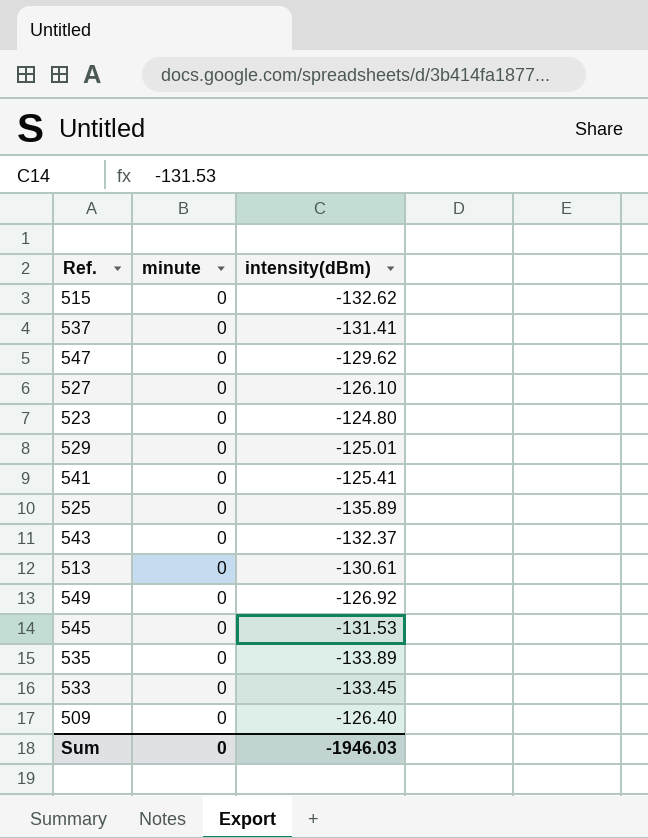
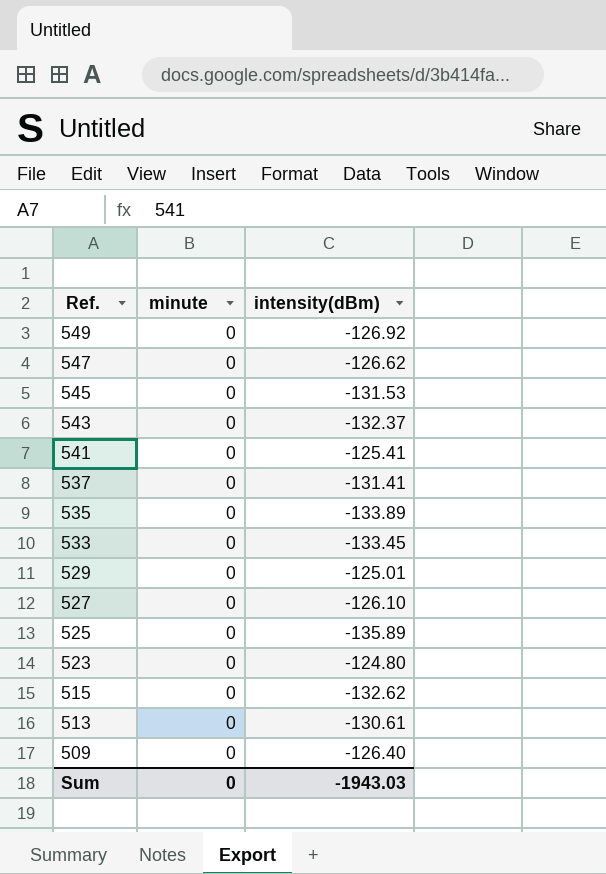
row order: none -> Ref. descending
547 | intensity(dBm): -129.62 -> -126.62
Sum | intensity(dBm): -1946.03 -> -1943.03

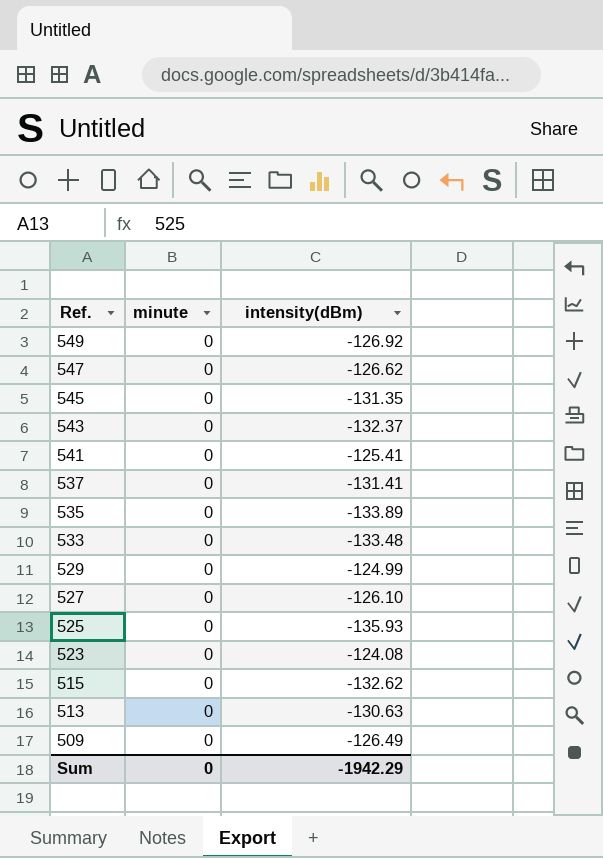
545 | intensity(dBm): -131.53 -> -131.35
533 | intensity(dBm): -133.45 -> -133.48
529 | intensity(dBm): -125.01 -> -124.99
525 | intensity(dBm): -135.89 -> -135.93
523 | intensity(dBm): -124.80 -> -124.08
513 | intensity(dBm): -130.61 -> -130.63
509 | intensity(dBm): -126.40 -> -126.49
Sum | intensity(dBm): -1943.03 -> -1942.29

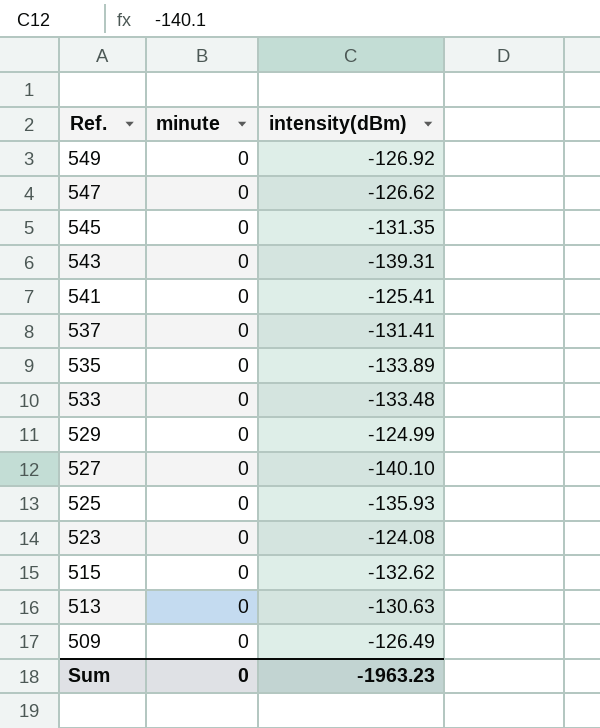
543 | intensity(dBm): -132.37 -> -139.31
527 | intensity(dBm): -126.10 -> -140.10
Sum | intensity(dBm): -1942.29 -> -1963.23

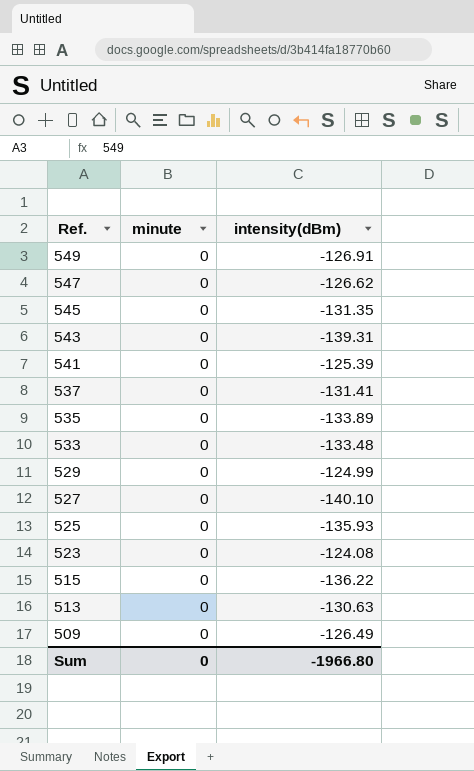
549 | intensity(dBm): -126.92 -> -126.91
541 | intensity(dBm): -125.41 -> -125.39
515 | intensity(dBm): -132.62 -> -136.22
Sum | intensity(dBm): -1963.23 -> -1966.80

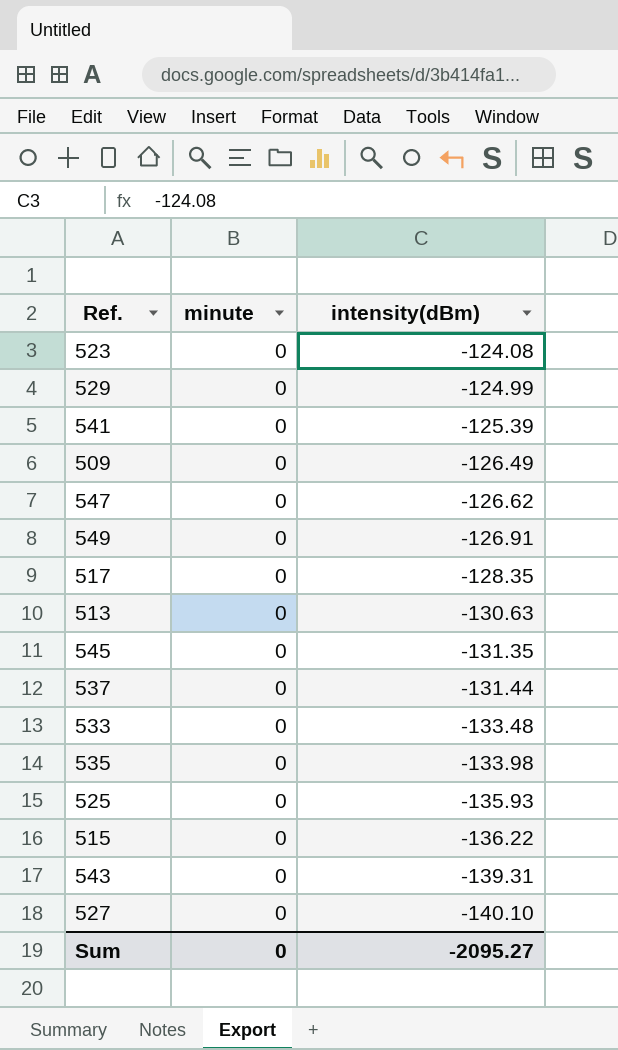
row order: Ref. descending -> intensity(dBm) descending
row 517: none -> 0 | -128.35
537 | intensity(dBm): -131.41 -> -131.44
535 | intensity(dBm): -133.89 -> -133.98
Sum | intensity(dBm): -1966.80 -> -2095.27

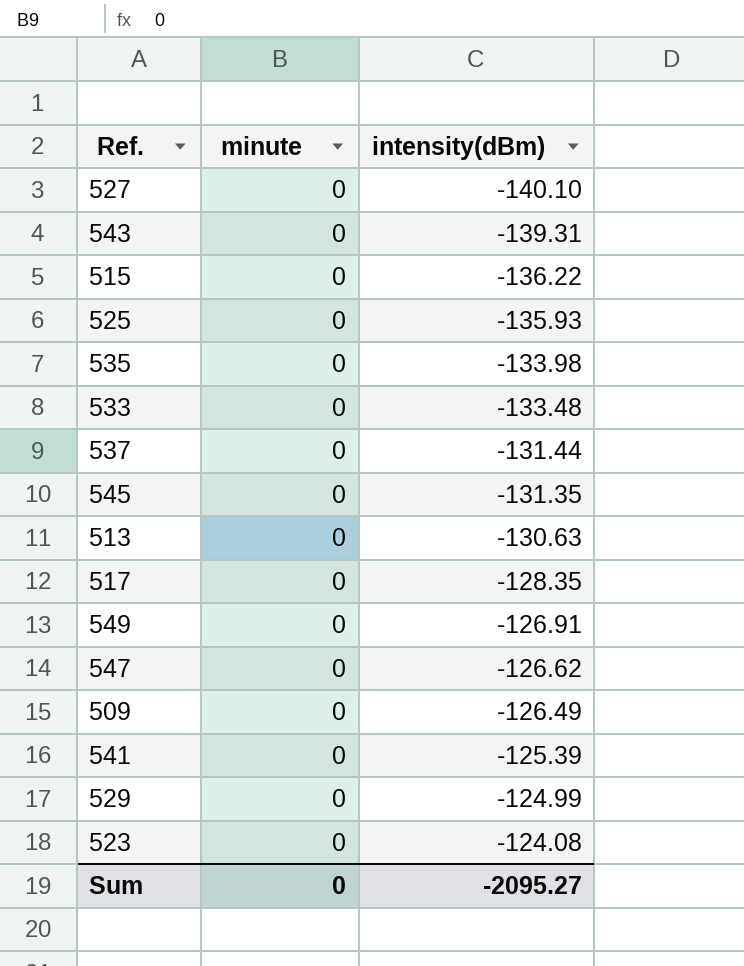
row order: intensity(dBm) descending -> intensity(dBm) ascending

